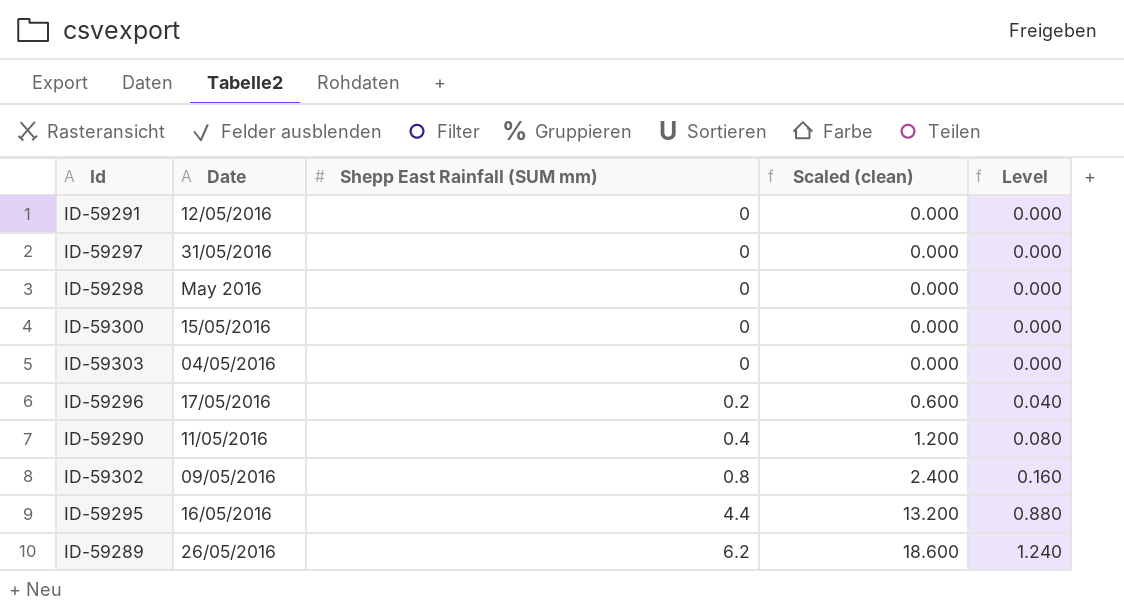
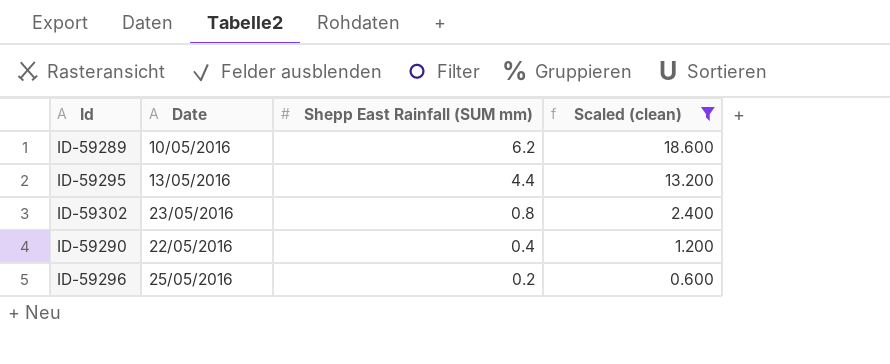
filter: none -> Scaled (clean) != 0.000
row order: Shepp East Rainfall (SUM mm) ascending -> Shepp East Rainfall (SUM mm) descending
column Level | formula: [Shepp East Rainfall (SUM mm)] * 0.2 -> none
ID-59289 | Date: 26/05/2016 -> 10/05/2016
ID-59295 | Date: 16/05/2016 -> 13/05/2016
ID-59302 | Date: 09/05/2016 -> 23/05/2016
ID-59290 | Date: 11/05/2016 -> 22/05/2016
ID-59296 | Date: 17/05/2016 -> 25/05/2016

